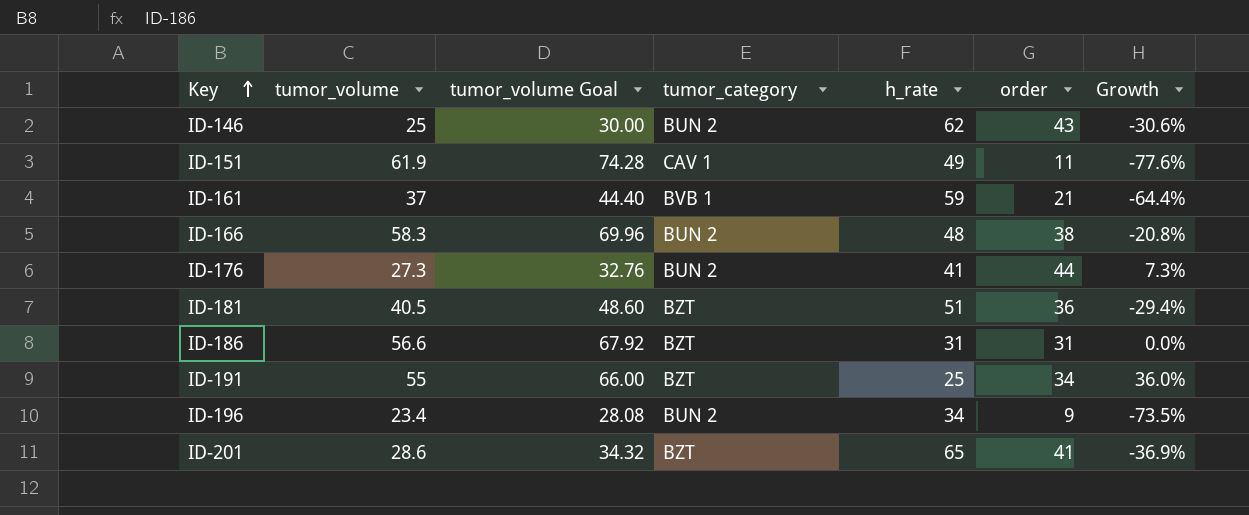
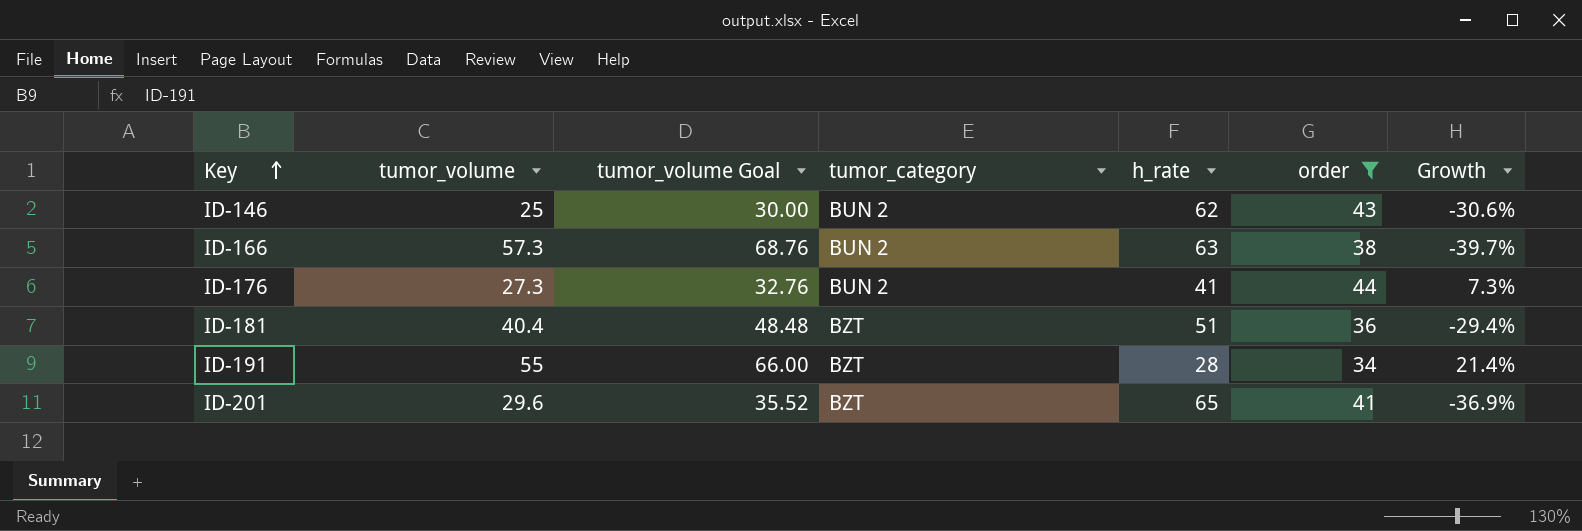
filter: none -> order >= 34
ID-166 | tumor_volume: 58.3 -> 57.3
ID-166 | tumor_volume Goal: 69.96 -> 68.76
ID-166 | h_rate: 48 -> 63
ID-166 | Growth: -20.8% -> -39.7%
ID-181 | tumor_volume: 40.5 -> 40.4
ID-181 | tumor_volume Goal: 48.60 -> 48.48
ID-191 | h_rate: 25 -> 28
ID-191 | Growth: 36.0% -> 21.4%
ID-201 | tumor_volume: 28.6 -> 29.6
ID-201 | tumor_volume Goal: 34.32 -> 35.52

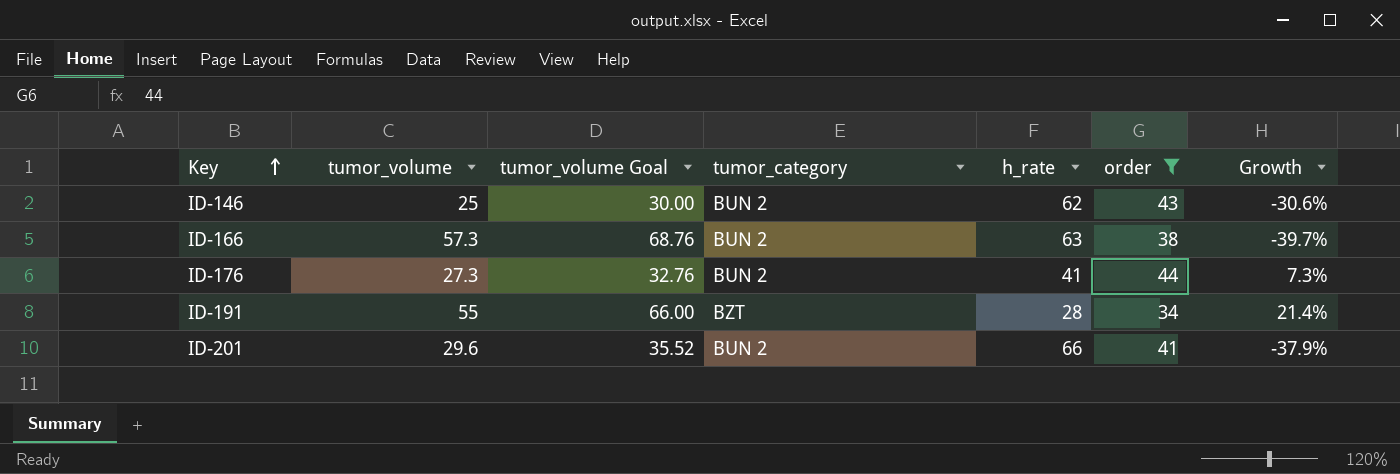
row ID-181: 40.4 | 48.48 | BZT | 51 | 36 | -29.4% -> none
ID-201 | tumor_category: BZT -> BUN 2
ID-201 | h_rate: 65 -> 66
ID-201 | Growth: -36.9% -> -37.9%

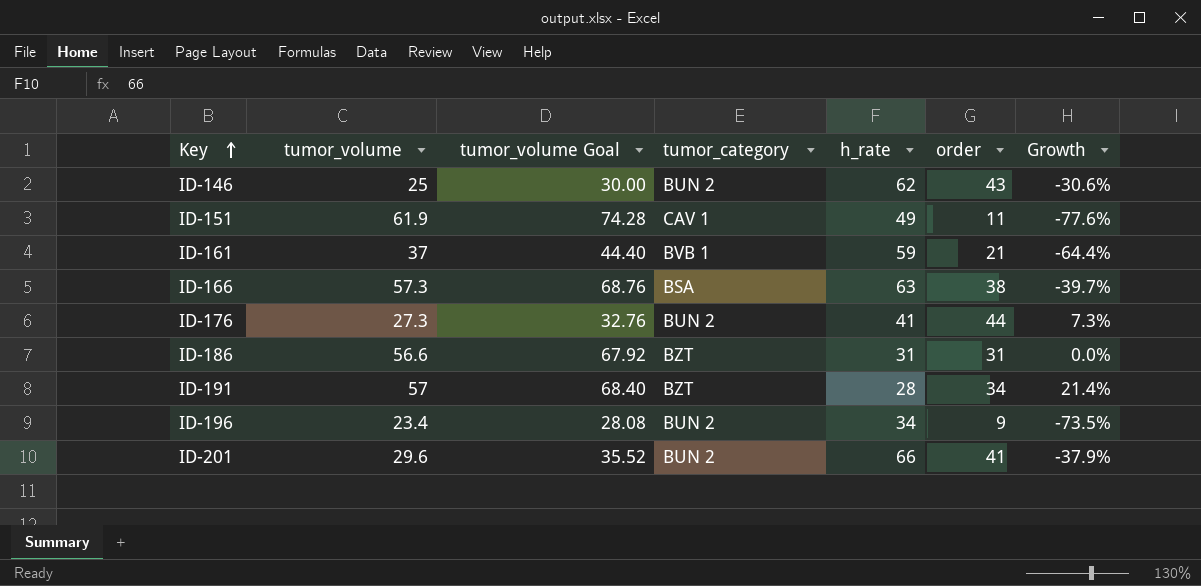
filter: order >= 34 -> none
ID-166 | tumor_category: BUN 2 -> BSA
ID-191 | tumor_volume: 55 -> 57
ID-191 | tumor_volume Goal: 66.00 -> 68.40

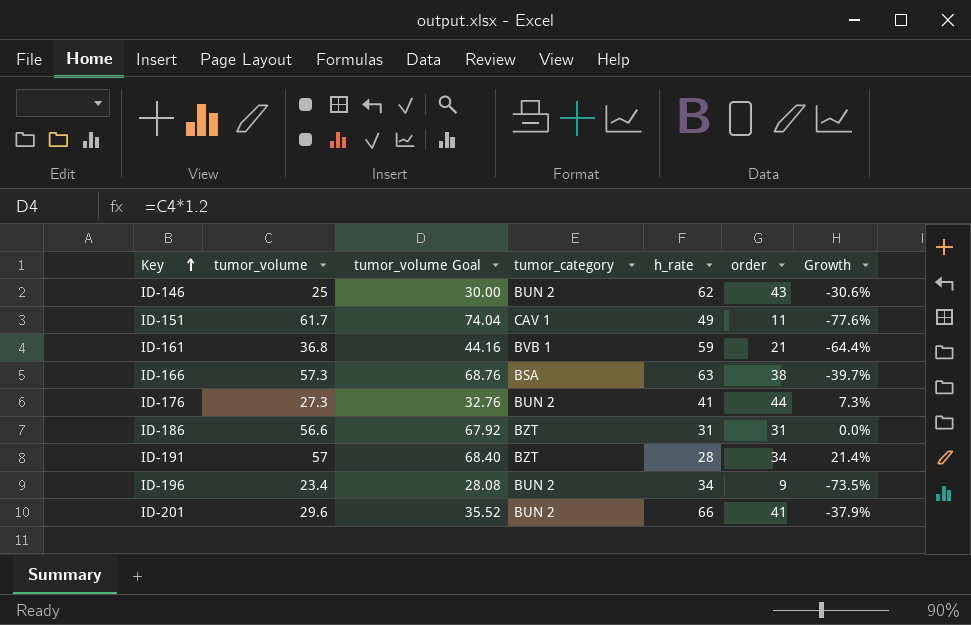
ID-151 | tumor_volume: 61.9 -> 61.7
ID-151 | tumor_volume Goal: 74.28 -> 74.04
ID-161 | tumor_volume: 37 -> 36.8
ID-161 | tumor_volume Goal: 44.40 -> 44.16

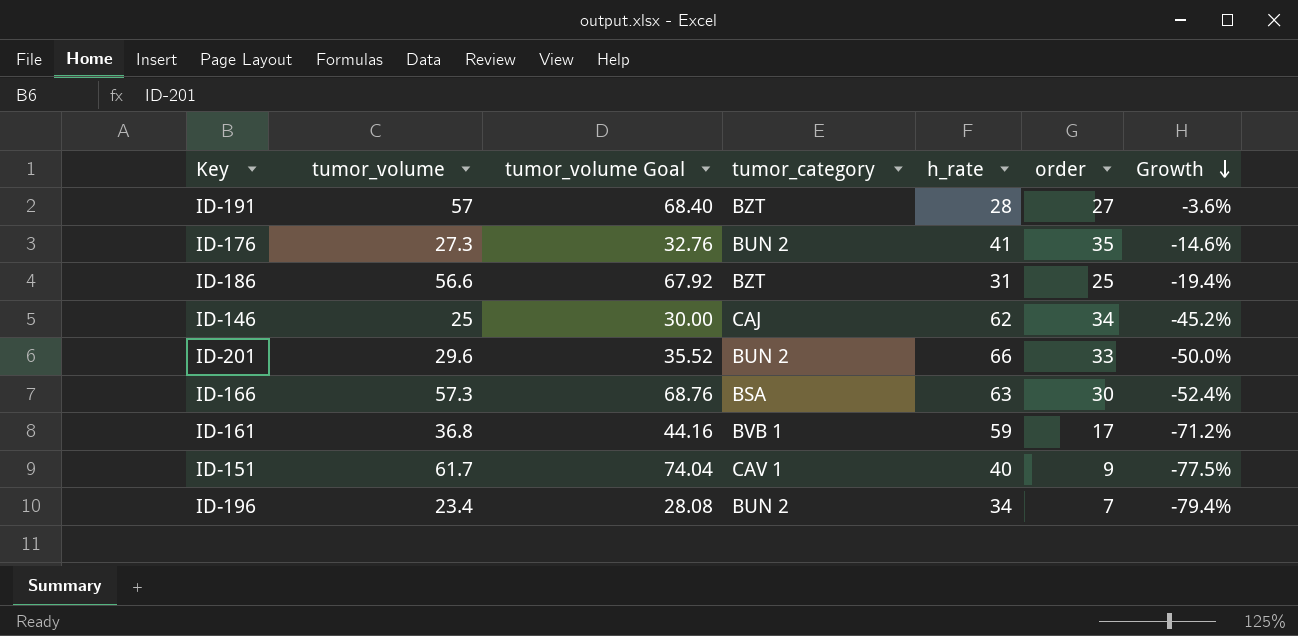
row order: Key ascending -> Growth descending
ID-191 | order: 34 -> 27
ID-191 | Growth: 21.4% -> -3.6%
ID-176 | order: 44 -> 35
ID-176 | Growth: 7.3% -> -14.6%
ID-186 | order: 31 -> 25
ID-186 | Growth: 0.0% -> -19.4%
ID-146 | tumor_category: BUN 2 -> CAJ
ID-146 | order: 43 -> 34
ID-146 | Growth: -30.6% -> -45.2%
ID-201 | order: 41 -> 33
ID-201 | Growth: -37.9% -> -50.0%
ID-166 | order: 38 -> 30
ID-166 | Growth: -39.7% -> -52.4%
ID-161 | order: 21 -> 17
ID-161 | Growth: -64.4% -> -71.2%
ID-151 | h_rate: 49 -> 40
ID-151 | order: 11 -> 9
ID-151 | Growth: -77.6% -> -77.5%
ID-196 | order: 9 -> 7
ID-196 | Growth: -73.5% -> -79.4%

